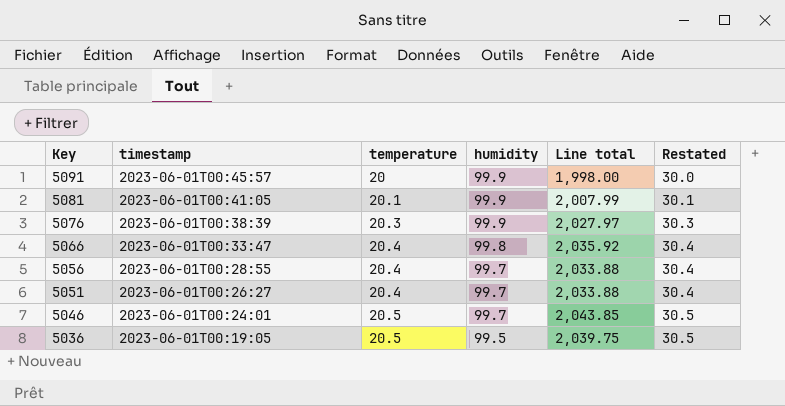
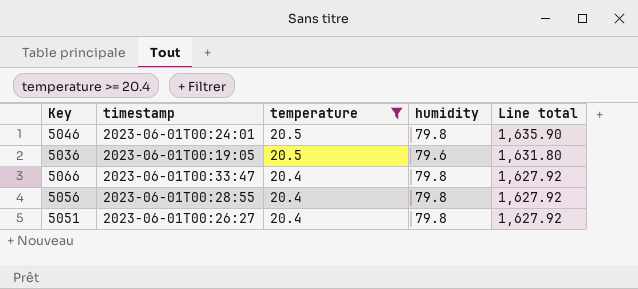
filter: none -> temperature >= 20.4
row order: Key descending -> temperature descending
column Restated | formula: [temperature] + 10 -> none
5046 | humidity: 99.7 -> 79.8
5046 | Line total: 2,043.85 -> 1,635.90
5036 | humidity: 99.5 -> 79.6
5036 | Line total: 2,039.75 -> 1,631.80
5066 | humidity: 99.8 -> 79.8
5066 | Line total: 2,035.92 -> 1,627.92
5056 | humidity: 99.7 -> 79.8
5056 | Line total: 2,033.88 -> 1,627.92
5051 | humidity: 99.7 -> 79.8
5051 | Line total: 2,033.88 -> 1,627.92

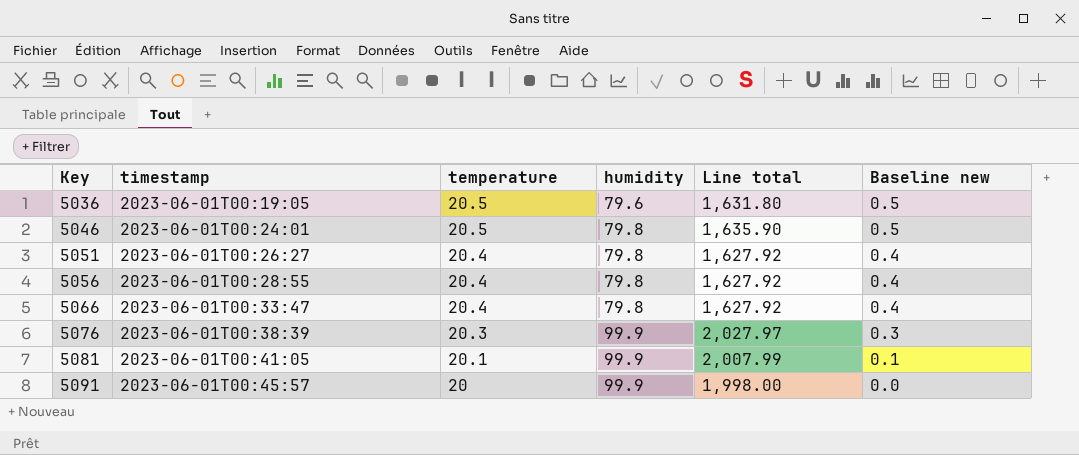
filter: temperature >= 20.4 -> none
row order: temperature descending -> Key ascending
column Baseline new | formula: none -> [temperature] - 20

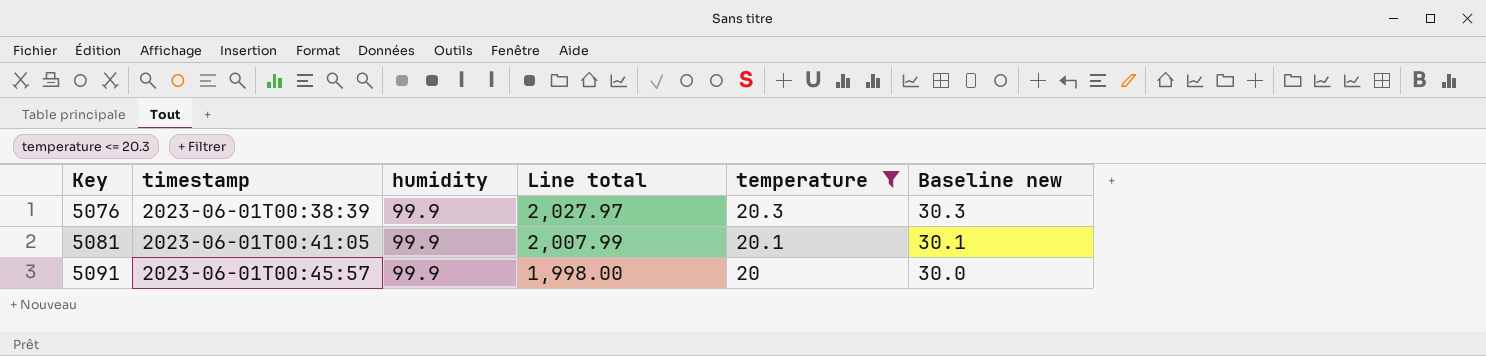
filter: none -> temperature <= 20.3
column temperature | position: 3 -> 5
column Baseline new | formula: [temperature] - 20 -> [temperature] + 10

